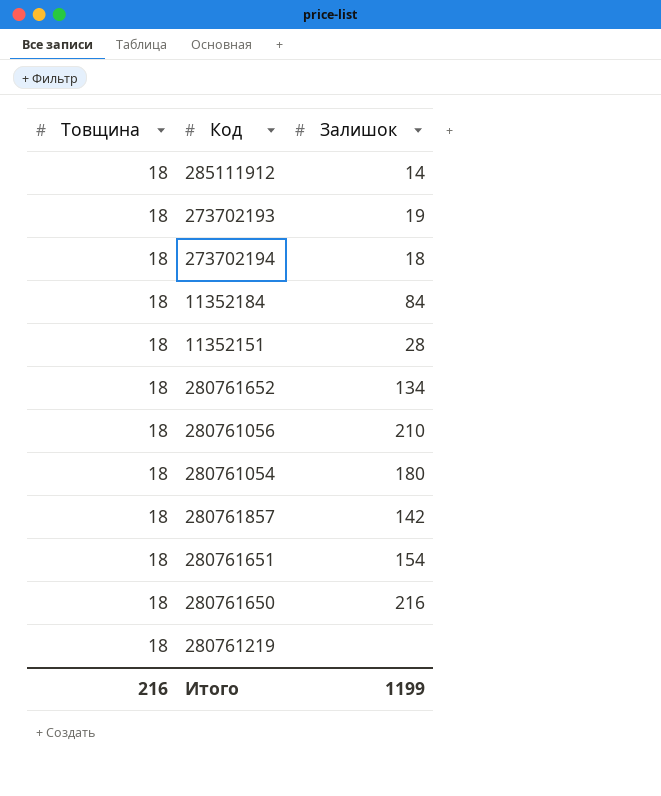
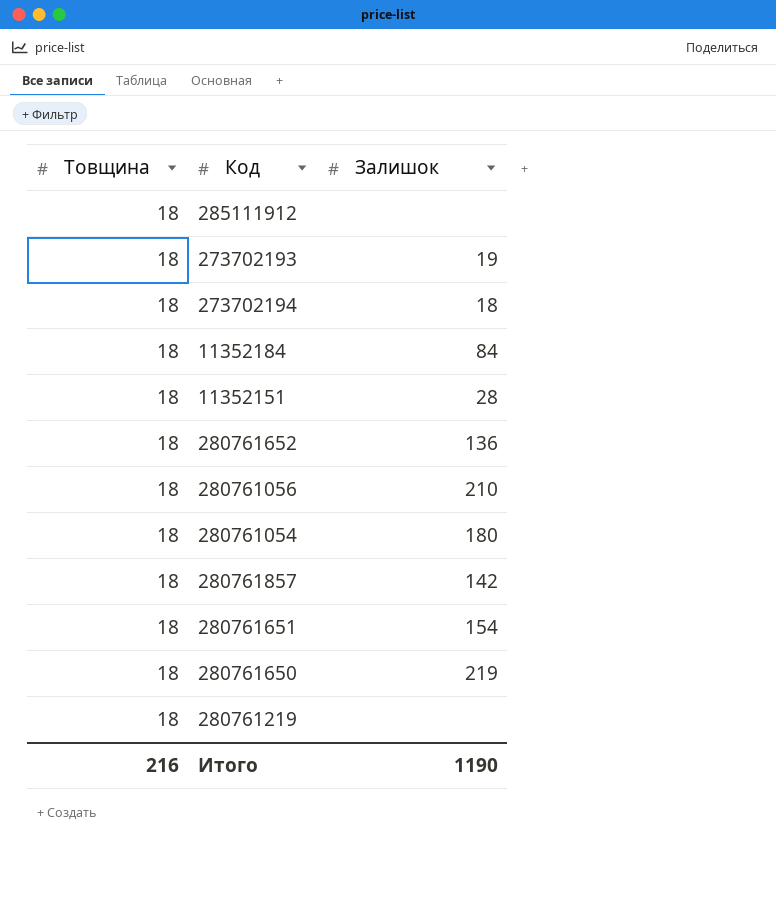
285111912 | Залишок: 14 -> none
280761652 | Залишок: 134 -> 136
280761650 | Залишок: 216 -> 219
Итого | Залишок: 1199 -> 1190

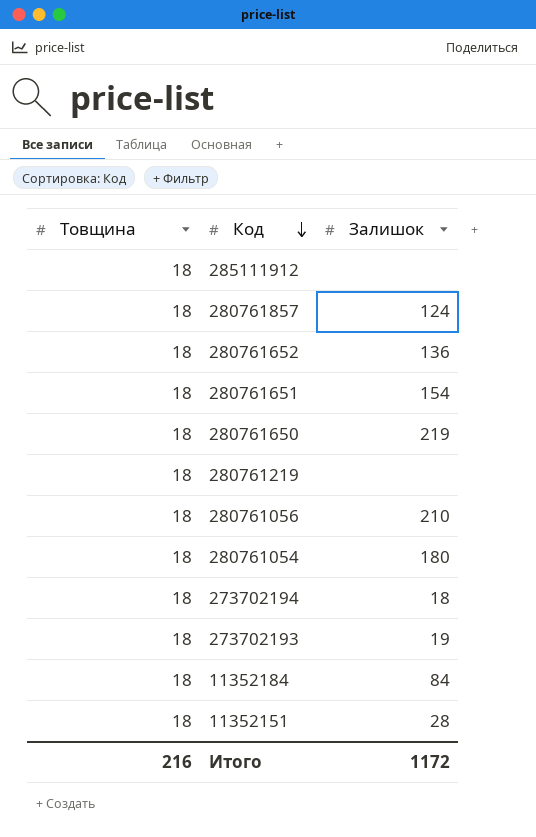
row order: none -> Код descending
280761857 | Залишок: 142 -> 124
Итого | Залишок: 1190 -> 1172

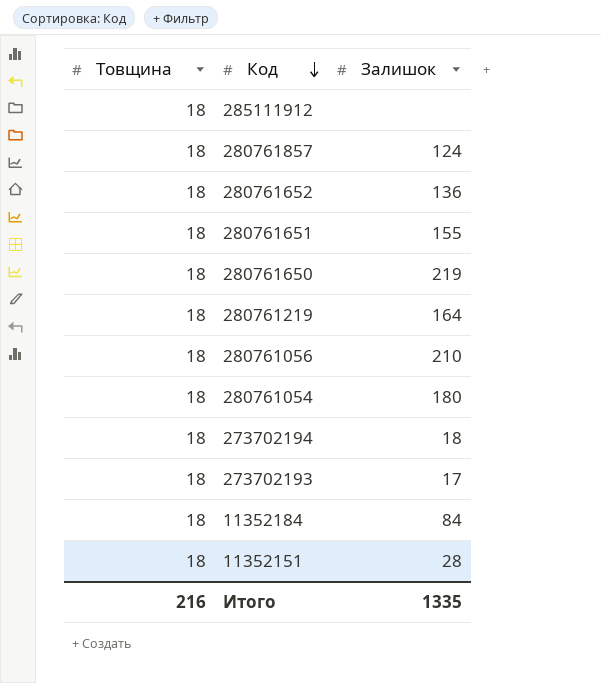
280761651 | Залишок: 154 -> 155
280761219 | Залишок: none -> 164
273702193 | Залишок: 19 -> 17
Итого | Залишок: 1172 -> 1335

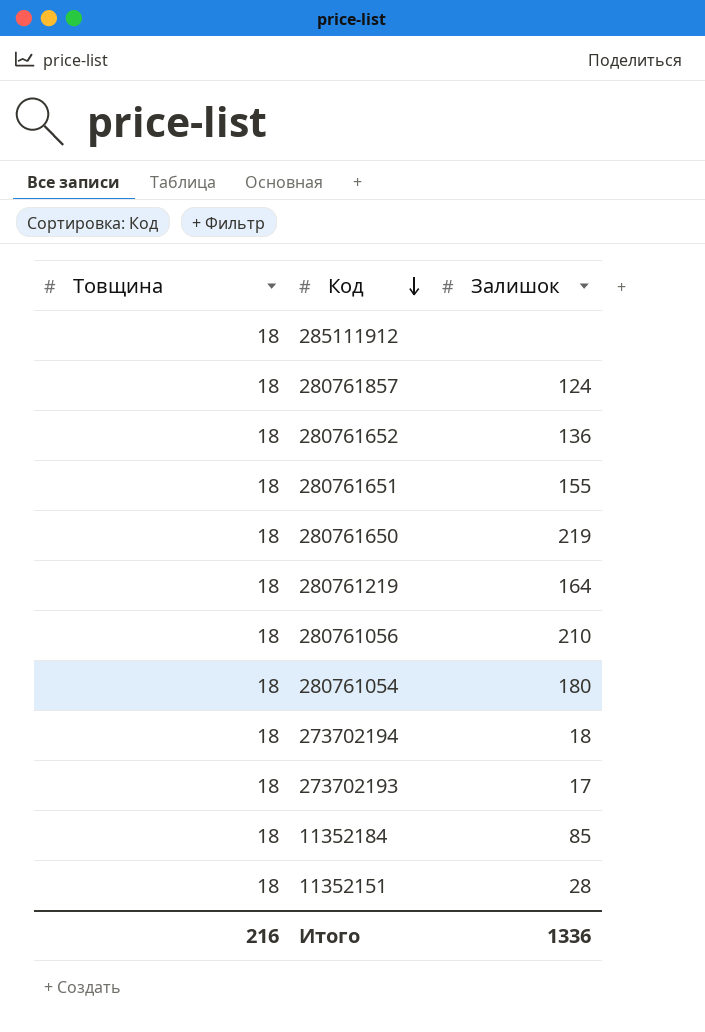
11352184 | Залишок: 84 -> 85
Итого | Залишок: 1335 -> 1336

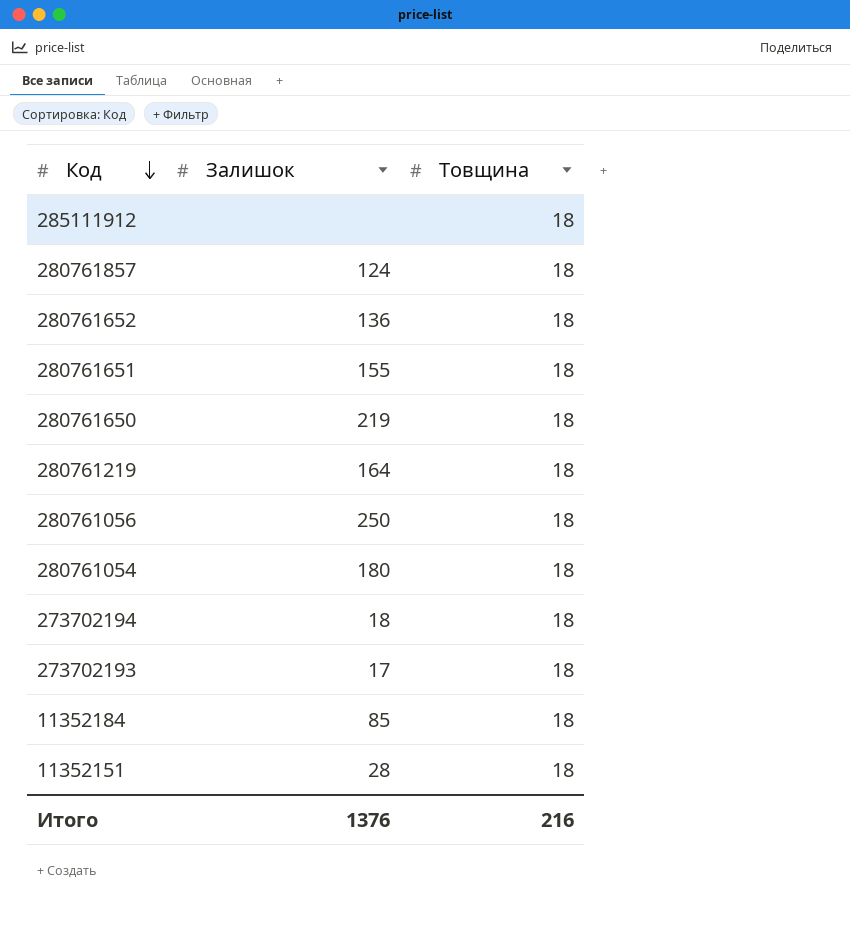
column Товщина | position: 1 -> 3
280761056 | Залишок: 210 -> 250
Итого | Залишок: 1336 -> 1376

